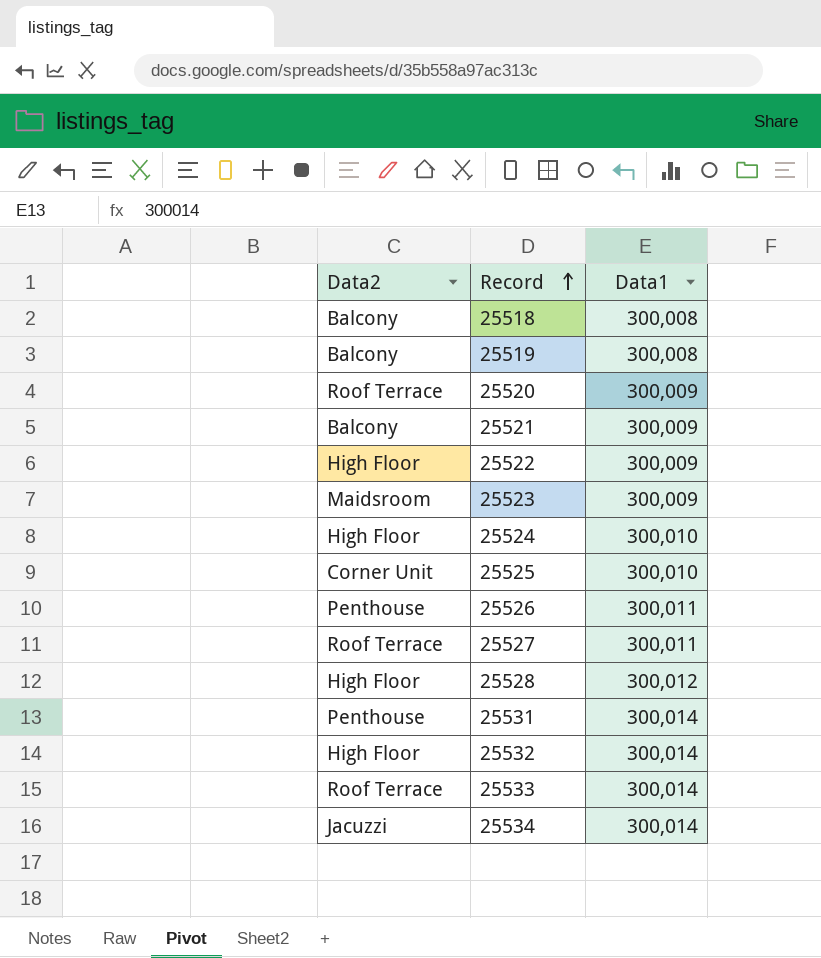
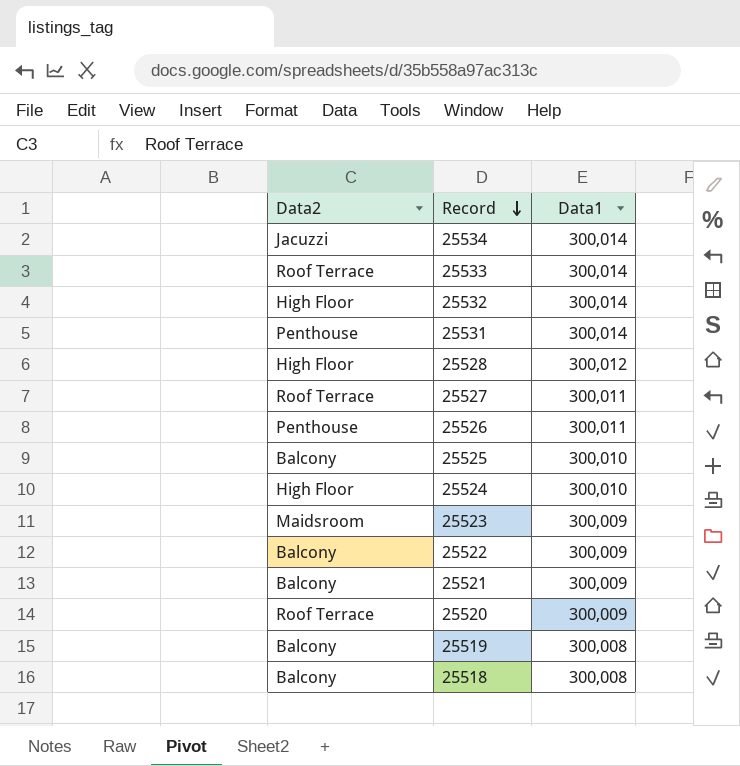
row order: Record ascending -> Record descending
25525 | Data2: Corner Unit -> Balcony
25522 | Data2: High Floor -> Balcony

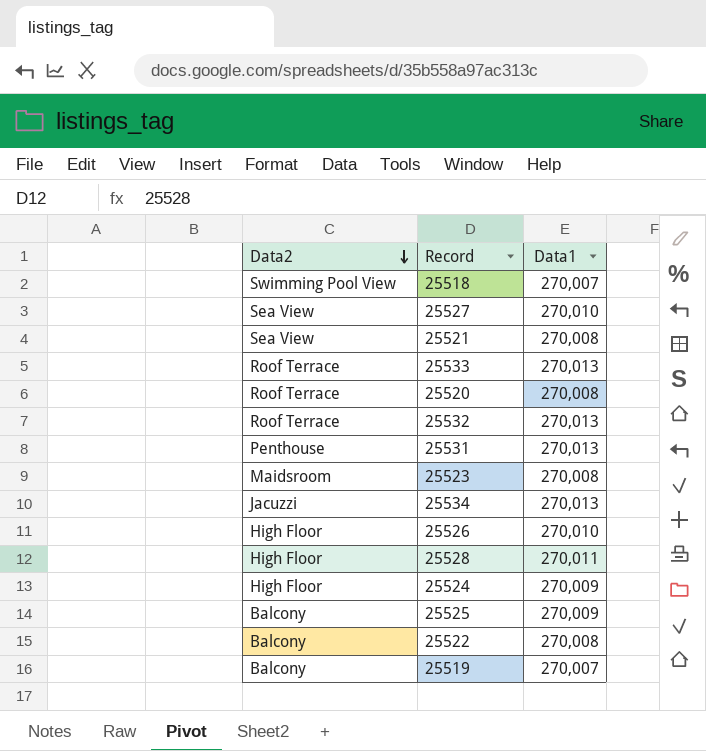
row order: Record descending -> Data2 descending
25518 | Data2: Balcony -> Swimming Pool View
25518 | Data1: 300,008 -> 270,007
25527 | Data2: Roof Terrace -> Sea View
25527 | Data1: 300,011 -> 270,010
25521 | Data2: Balcony -> Sea View
25521 | Data1: 300,009 -> 270,008
25533 | Data1: 300,014 -> 270,013
25520 | Data1: 300,009 -> 270,008
25532 | Data2: High Floor -> Roof Terrace
25532 | Data1: 300,014 -> 270,013
25531 | Data1: 300,014 -> 270,013
25523 | Data1: 300,009 -> 270,008
25534 | Data1: 300,014 -> 270,013
25526 | Data2: Penthouse -> High Floor
25526 | Data1: 300,011 -> 270,010
25528 | Data1: 300,012 -> 270,011
25524 | Data1: 300,010 -> 270,009
25525 | Data1: 300,010 -> 270,009
25522 | Data1: 300,009 -> 270,008
25519 | Data1: 300,008 -> 270,007

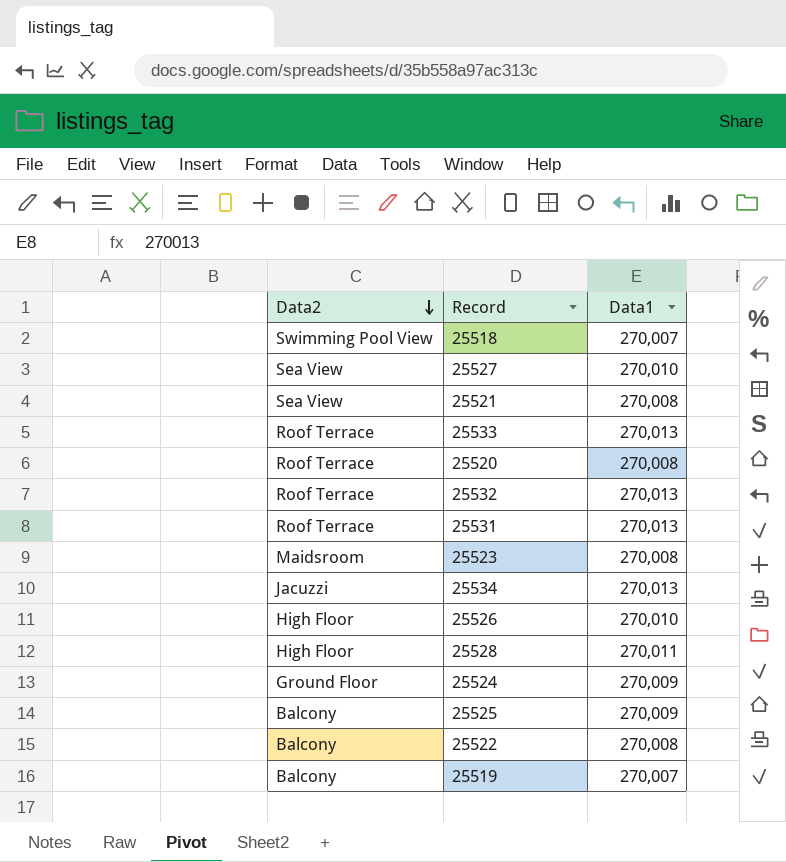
25531 | Data2: Penthouse -> Roof Terrace
25524 | Data2: High Floor -> Ground Floor

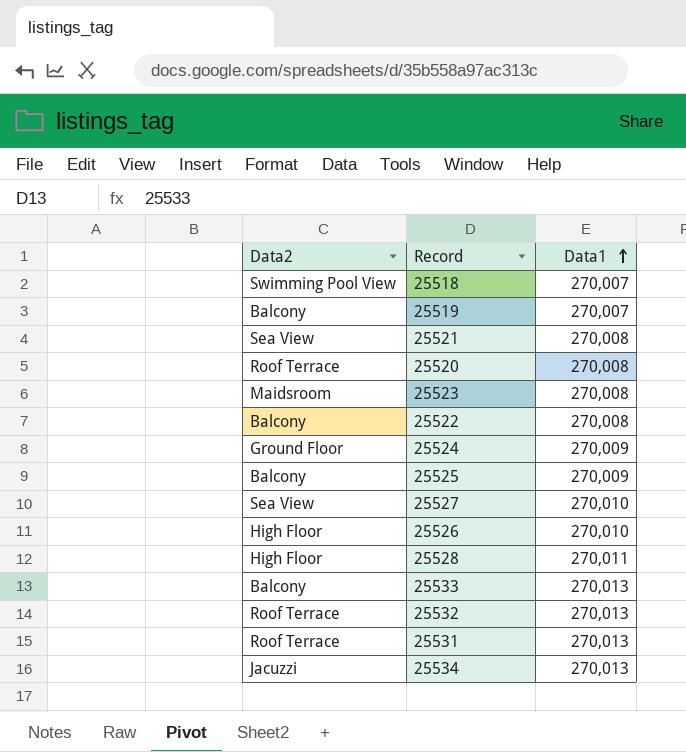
row order: Data2 descending -> Data1 ascending
25533 | Data2: Roof Terrace -> Balcony

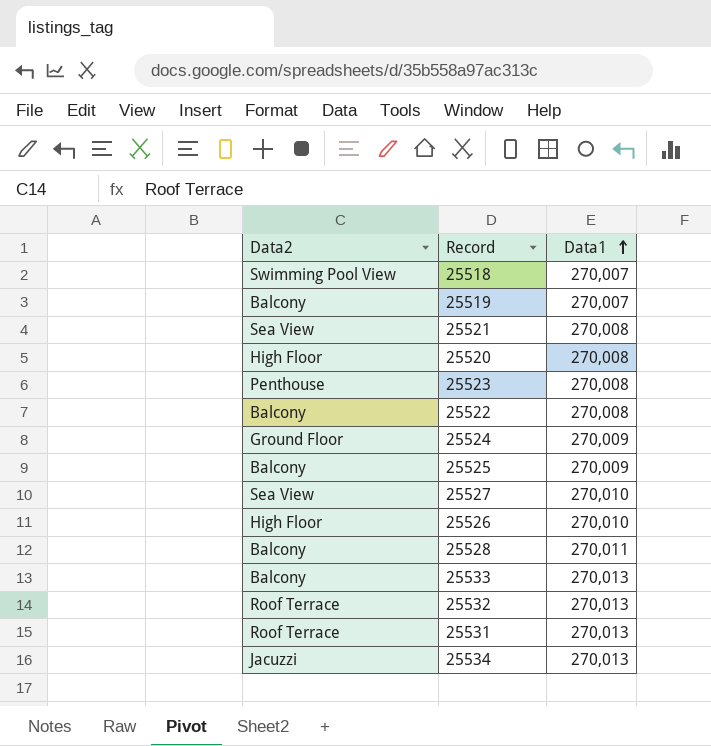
25520 | Data2: Roof Terrace -> High Floor
25523 | Data2: Maidsroom -> Penthouse
25528 | Data2: High Floor -> Balcony

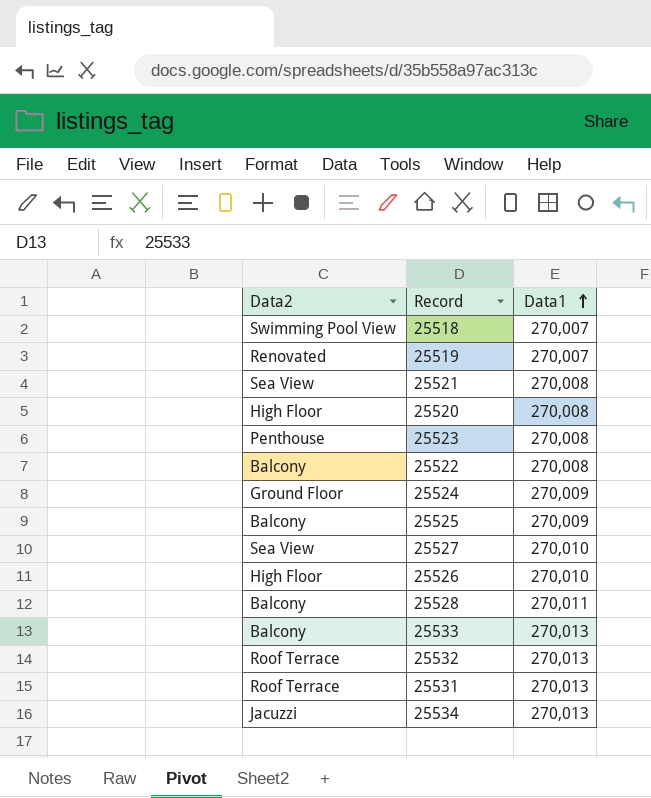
25519 | Data2: Balcony -> Renovated

